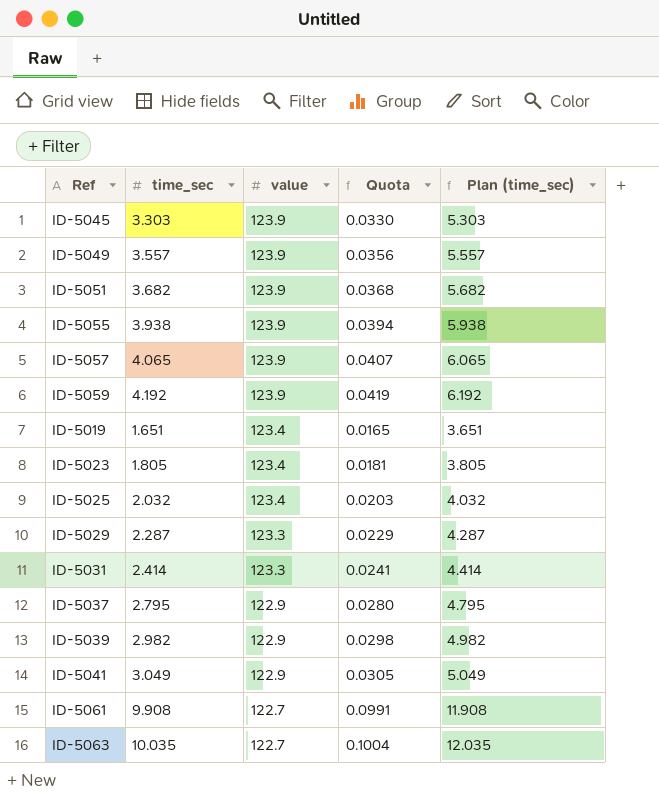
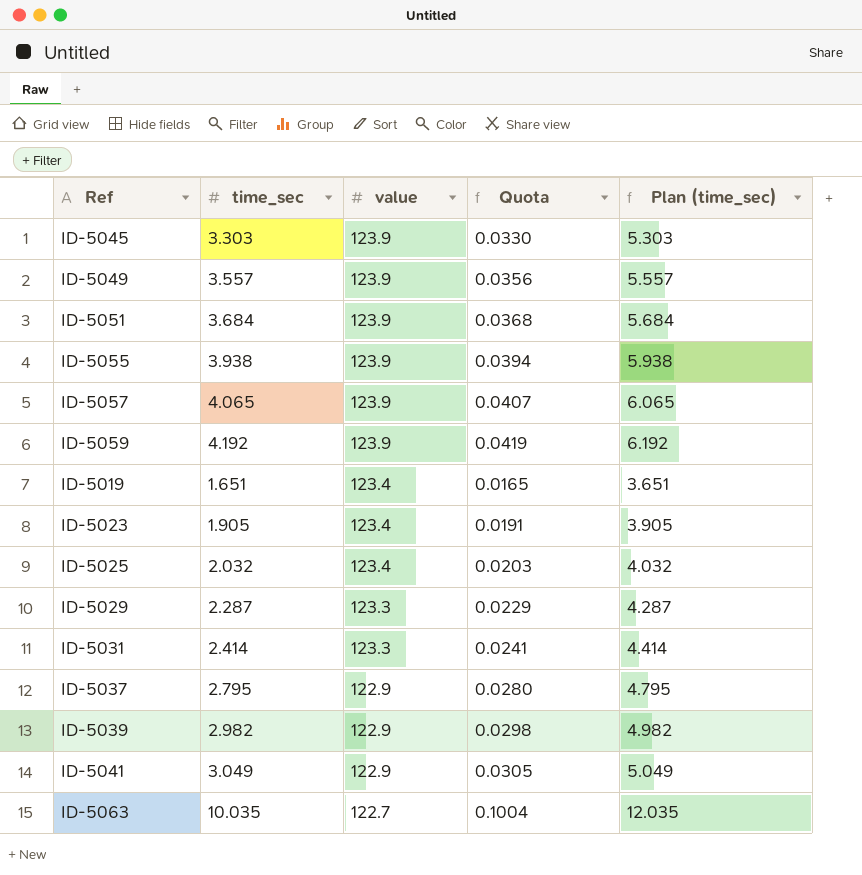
row ID-5061: 9.908 | 122.7 | 0.0991 | 11.908 -> none
ID-5051 | time_sec: 3.682 -> 3.684
ID-5051 | Plan (time_sec): 5.682 -> 5.684
ID-5023 | time_sec: 1.805 -> 1.905
ID-5023 | Quota: 0.0181 -> 0.0191
ID-5023 | Plan (time_sec): 3.805 -> 3.905

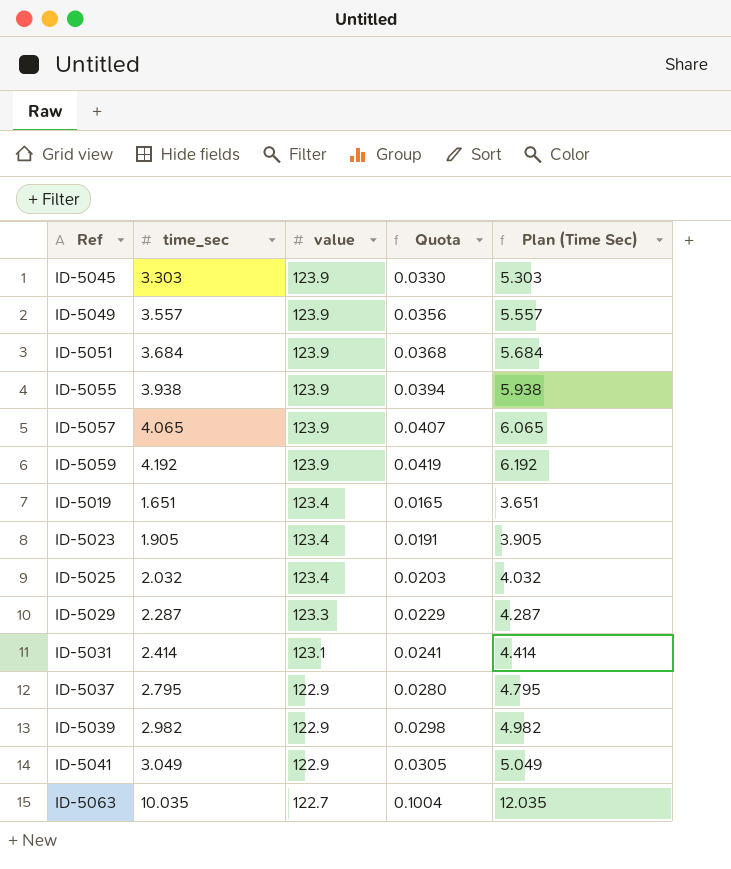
column name: Plan (time_sec) -> Plan (Time Sec)
ID-5031 | value: 123.3 -> 123.1

